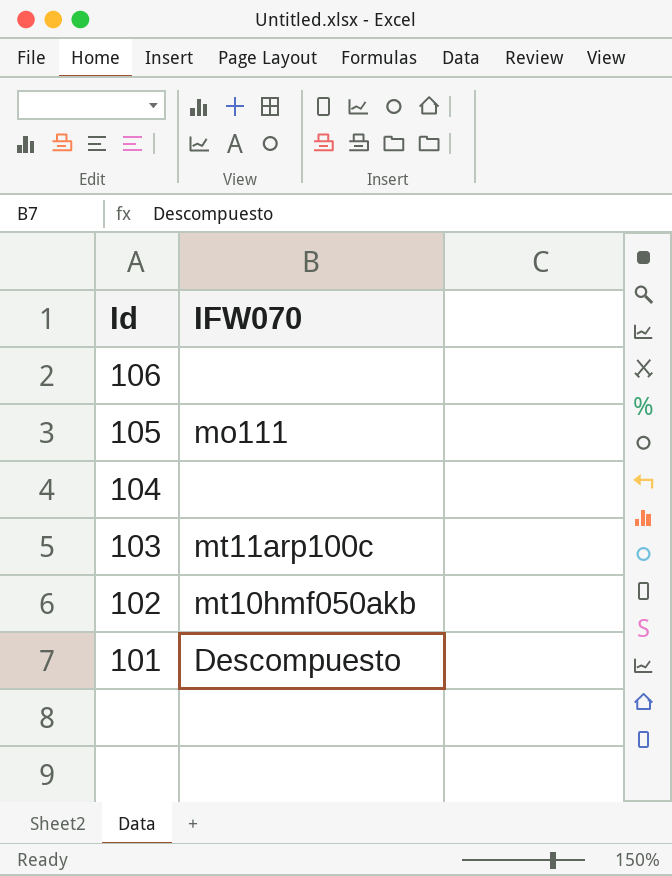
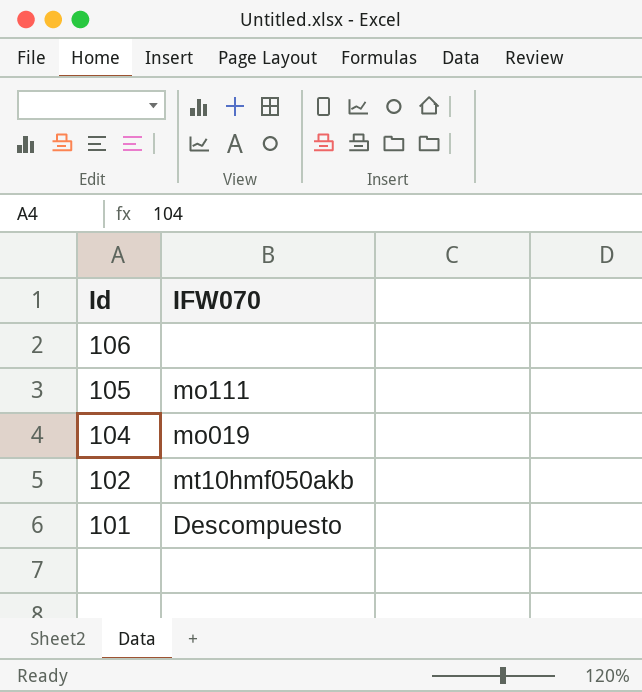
row 103: mt11arp100c -> none
104 | IFW070: none -> mo019

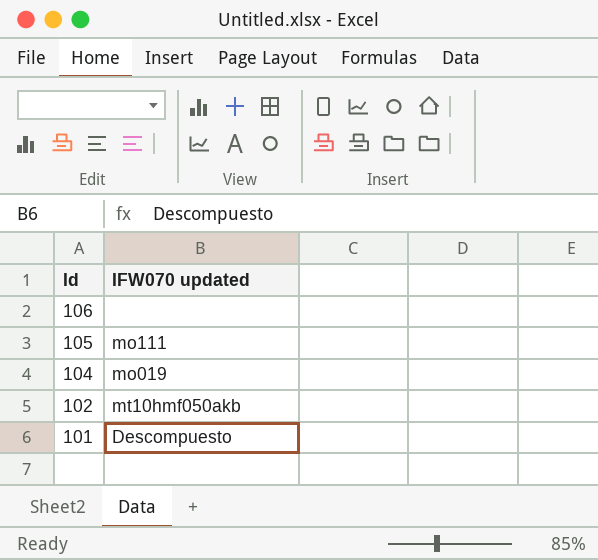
column name: IFW070 -> IFW070 updated

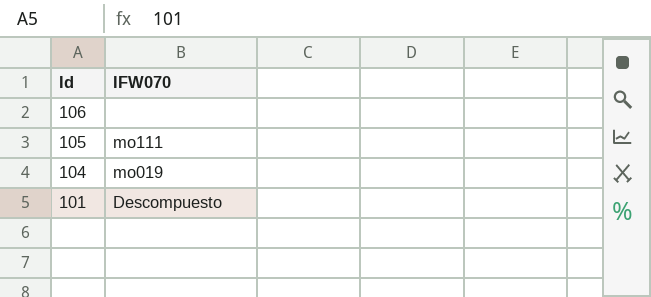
column name: IFW070 updated -> IFW070
row 102: mt10hmf050akb -> none

